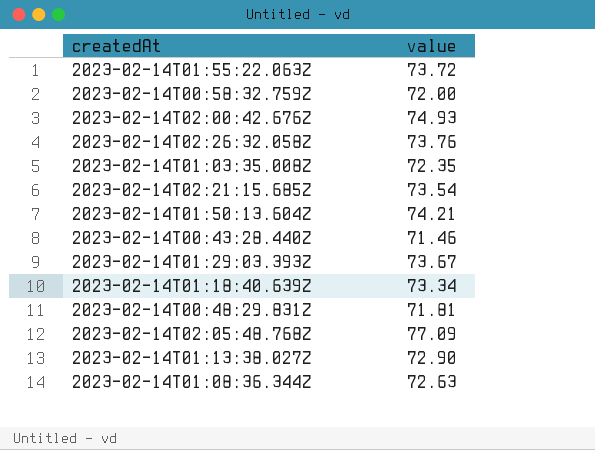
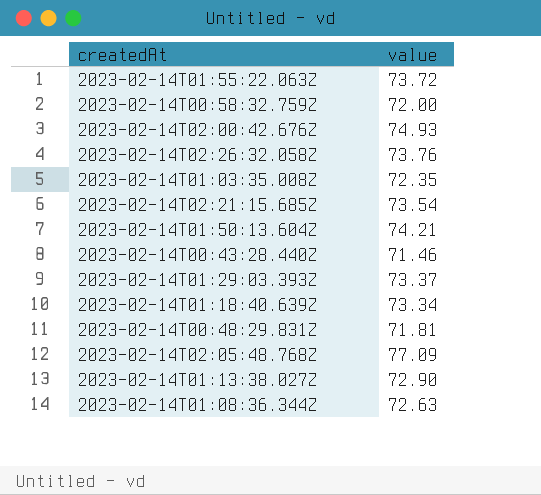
2023-02-14T01:29:03.393Z | value: 73.67 -> 73.37

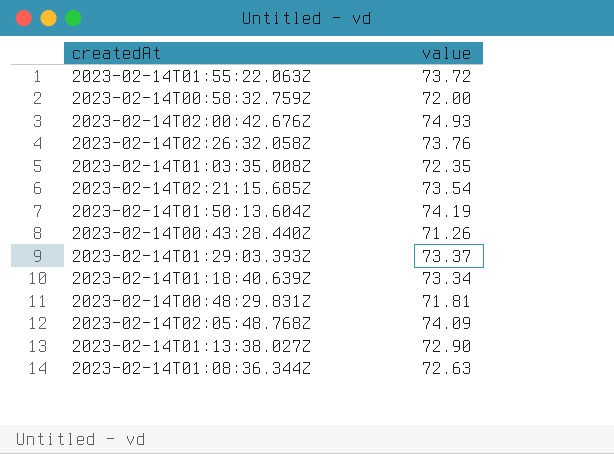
2023-02-14T01:50:13.604Z | value: 74.21 -> 74.19
2023-02-14T00:43:28.440Z | value: 71.46 -> 71.26
2023-02-14T02:05:48.768Z | value: 77.09 -> 74.09

